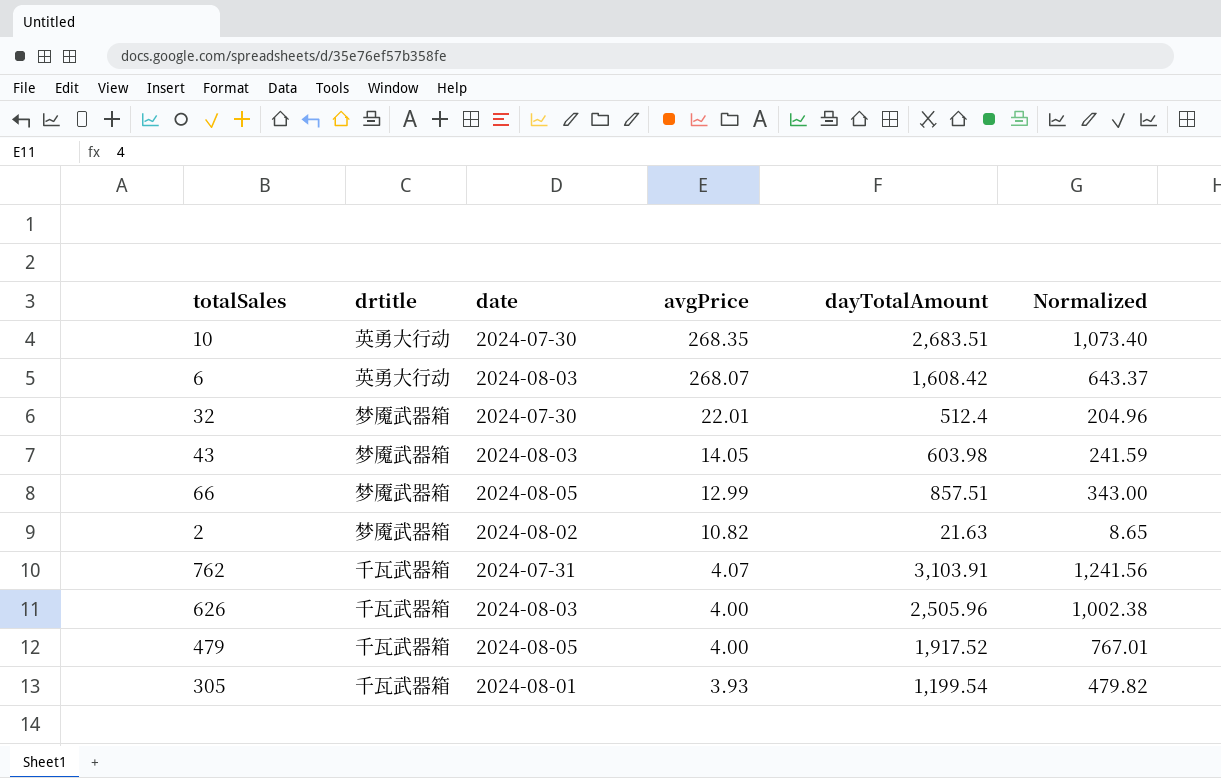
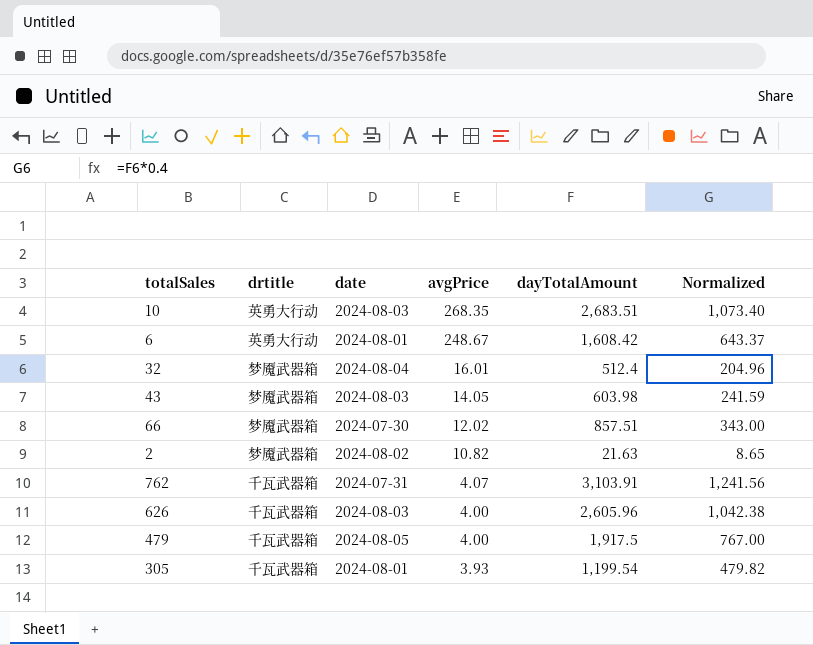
10 | date: 2024-07-30 -> 2024-08-03
6 | date: 2024-08-03 -> 2024-08-01
6 | avgPrice: 268.07 -> 248.67
32 | date: 2024-07-30 -> 2024-08-04
32 | avgPrice: 22.01 -> 16.01
66 | date: 2024-08-05 -> 2024-07-30
66 | avgPrice: 12.99 -> 12.02
626 | dayTotalAmount: 2,505.96 -> 2,605.96
626 | Normalized: 1,002.38 -> 1,042.38
479 | dayTotalAmount: 1,917.52 -> 1,917.5
479 | Normalized: 767.01 -> 767.00

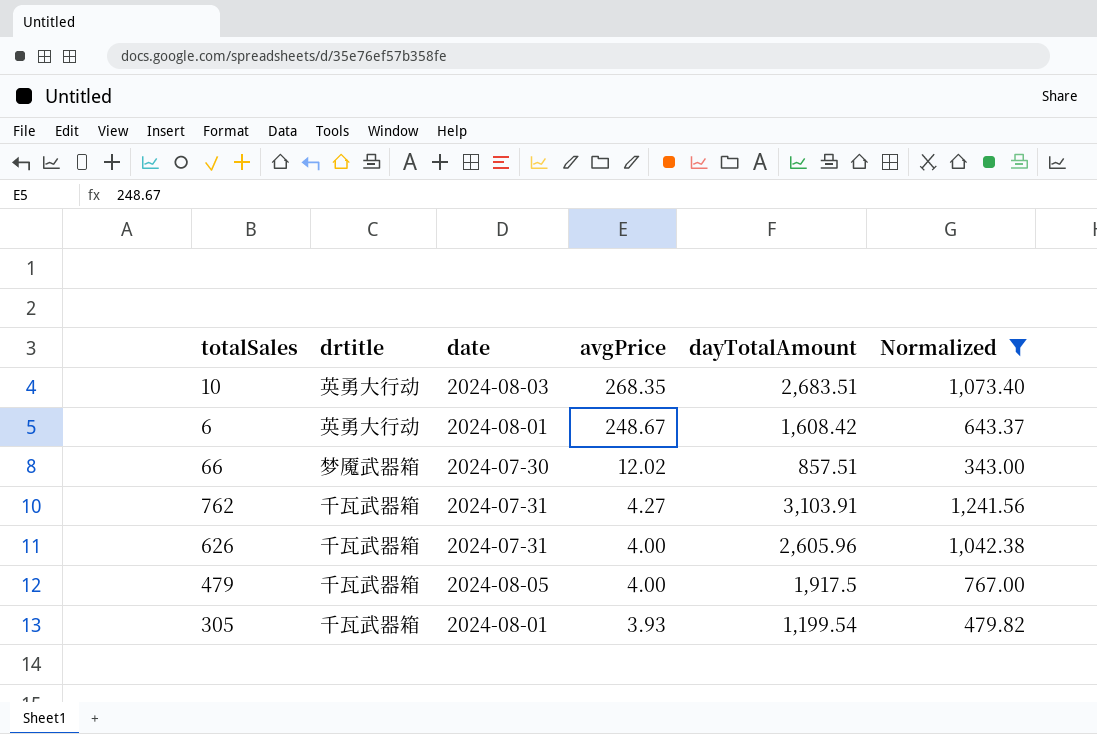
filter: none -> Normalized >= 343.00
762 | avgPrice: 4.07 -> 4.27
626 | date: 2024-08-03 -> 2024-07-31

